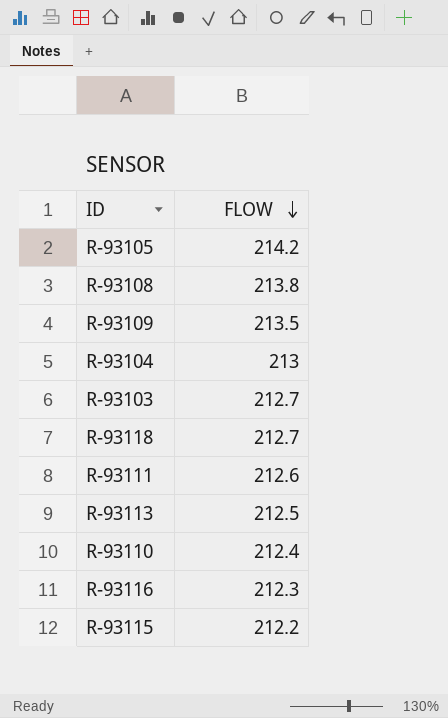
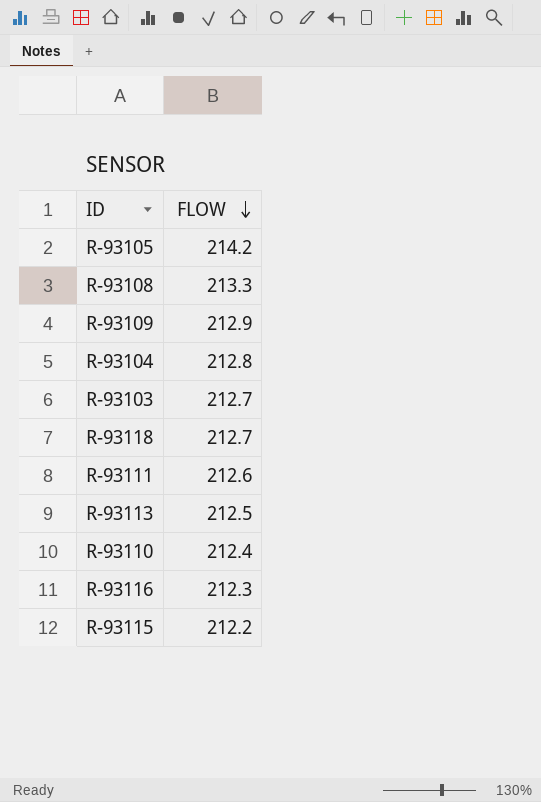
R-93108 | FLOW: 213.8 -> 213.3
R-93109 | FLOW: 213.5 -> 212.9
R-93104 | FLOW: 213 -> 212.8

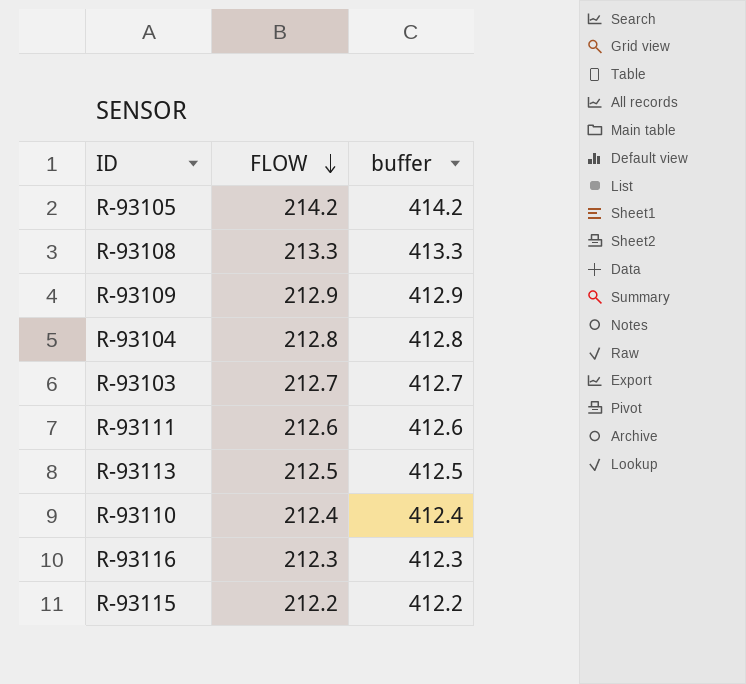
column buffer | formula: none -> [FLOW] + 200
row R-93118: 212.7 -> none

